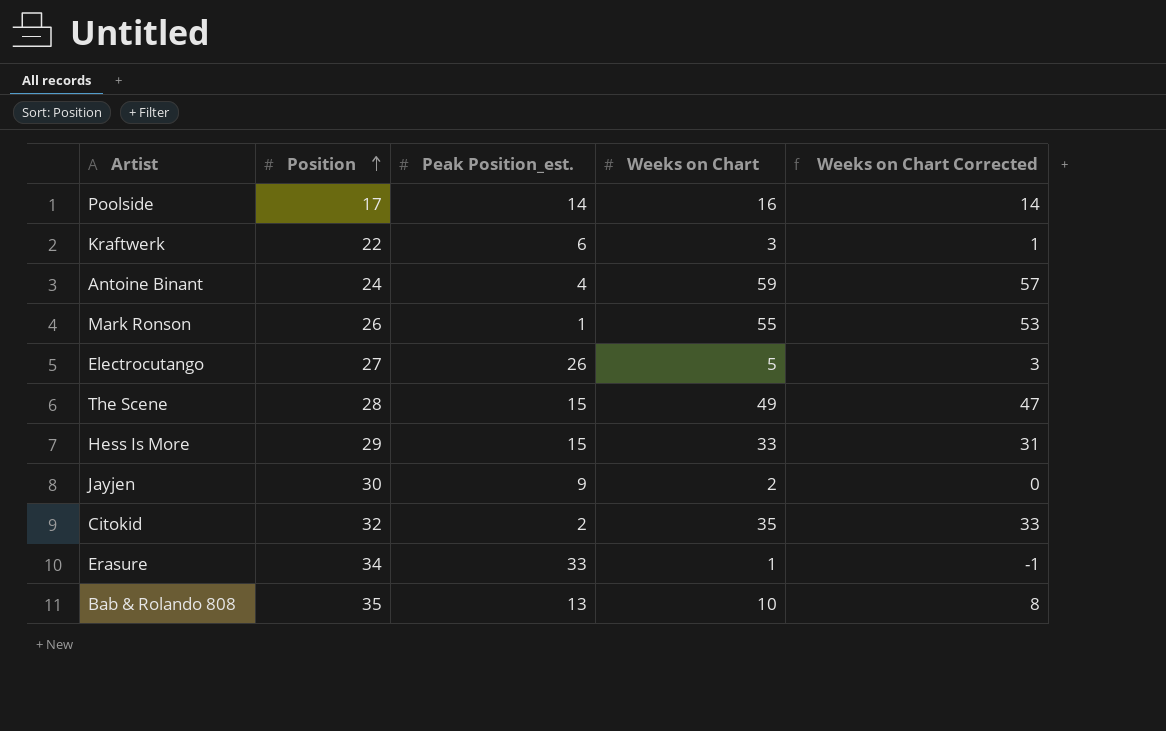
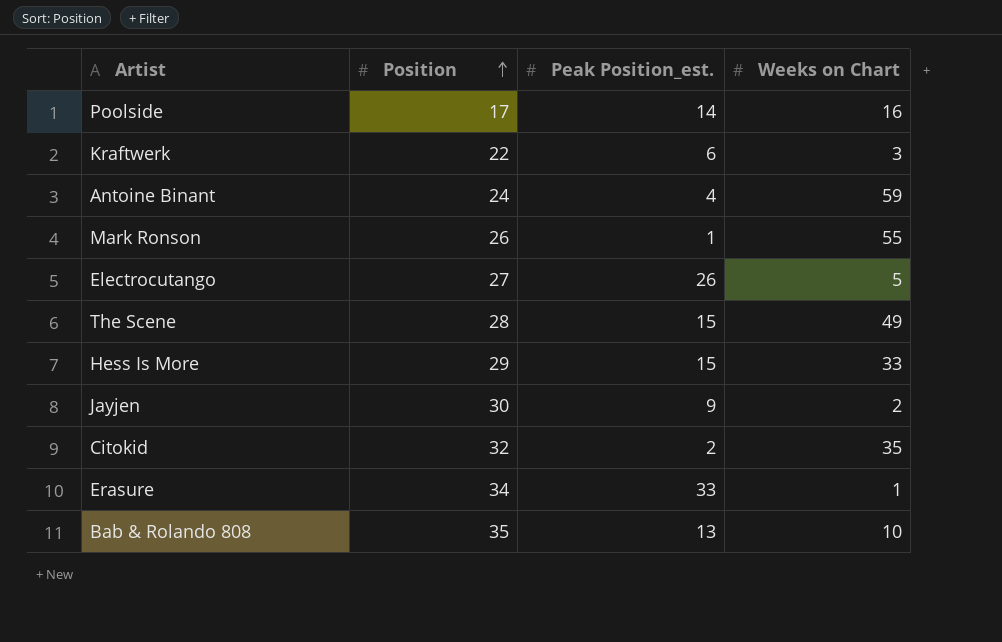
column Weeks on Chart Corrected | formula: [Weeks on Chart] - 2 -> none

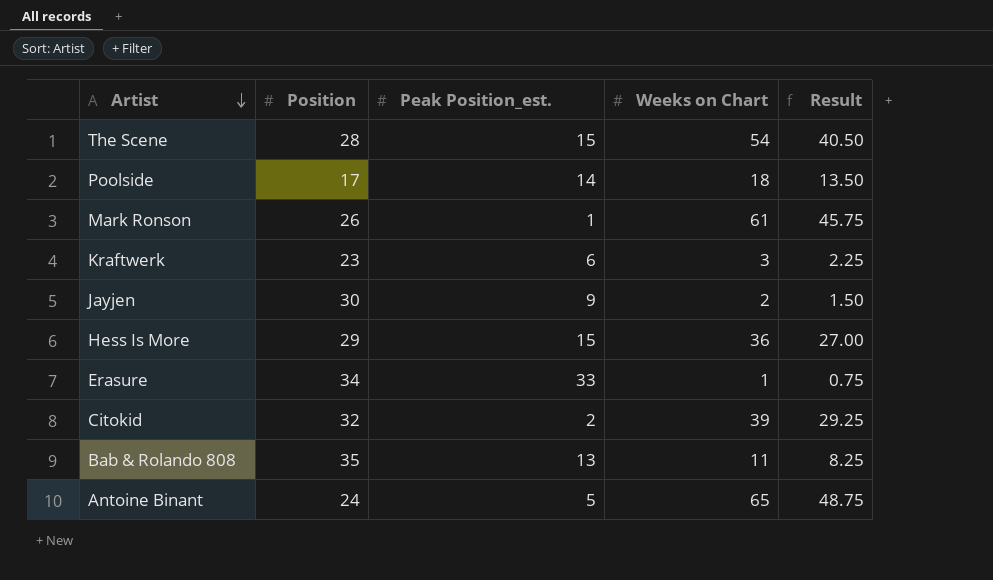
row order: Position ascending -> Artist descending
column Result | formula: none -> [Weeks on Chart] * 0.75
row Electrocutango: 27 | 26 | 5 -> none
The Scene | Weeks on Chart: 49 -> 54
Poolside | Weeks on Chart: 16 -> 18
Mark Ronson | Weeks on Chart: 55 -> 61
Kraftwerk | Position: 22 -> 23
Hess Is More | Weeks on Chart: 33 -> 36
Citokid | Weeks on Chart: 35 -> 39
Bab & Rolando 808 | Weeks on Chart: 10 -> 11
Antoine Binant | Peak Position_est.: 4 -> 5
Antoine Binant | Weeks on Chart: 59 -> 65

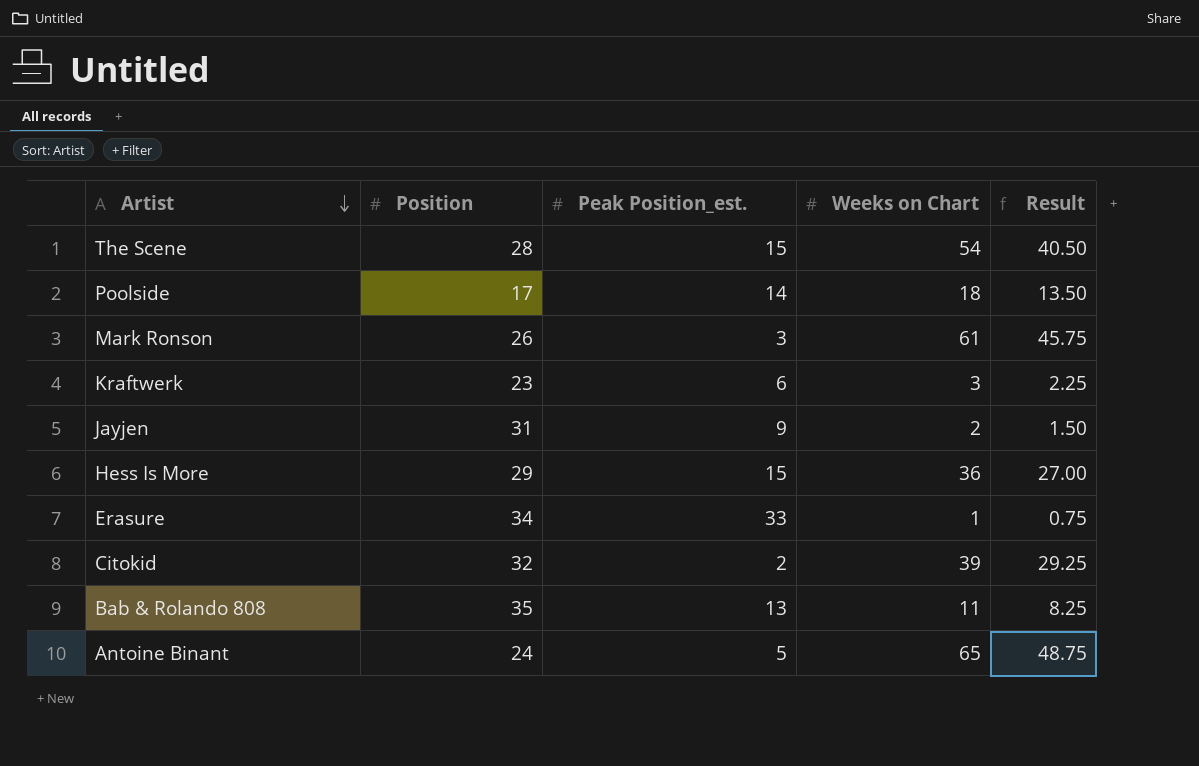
Mark Ronson | Peak Position_est.: 1 -> 3
Jayjen | Position: 30 -> 31

